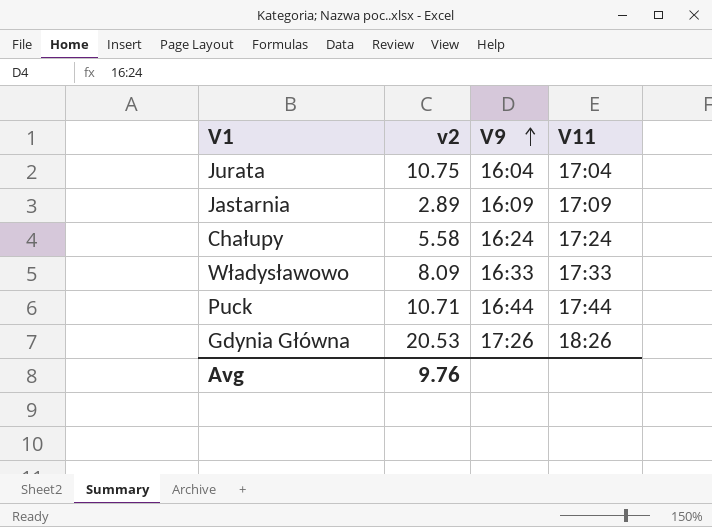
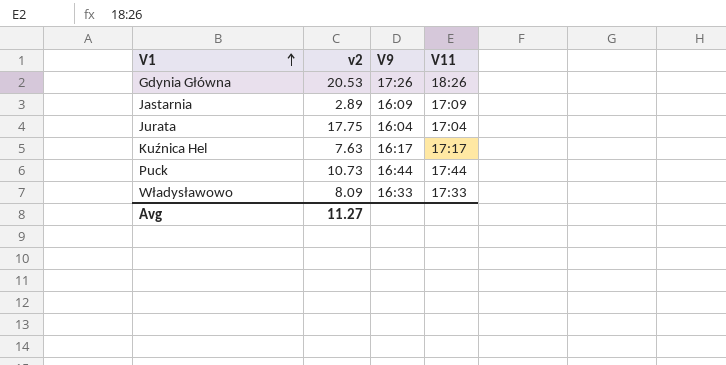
row order: V9 ascending -> V1 ascending
row Chałupy: 5.58 | 16:24 | 17:24 -> none
Jurata | v2: 10.75 -> 17.75
row Kuźnica Hel: none -> 7.63 | 16:17 | 17:17
Puck | v2: 10.71 -> 10.73
Avg | v2: 9.76 -> 11.27

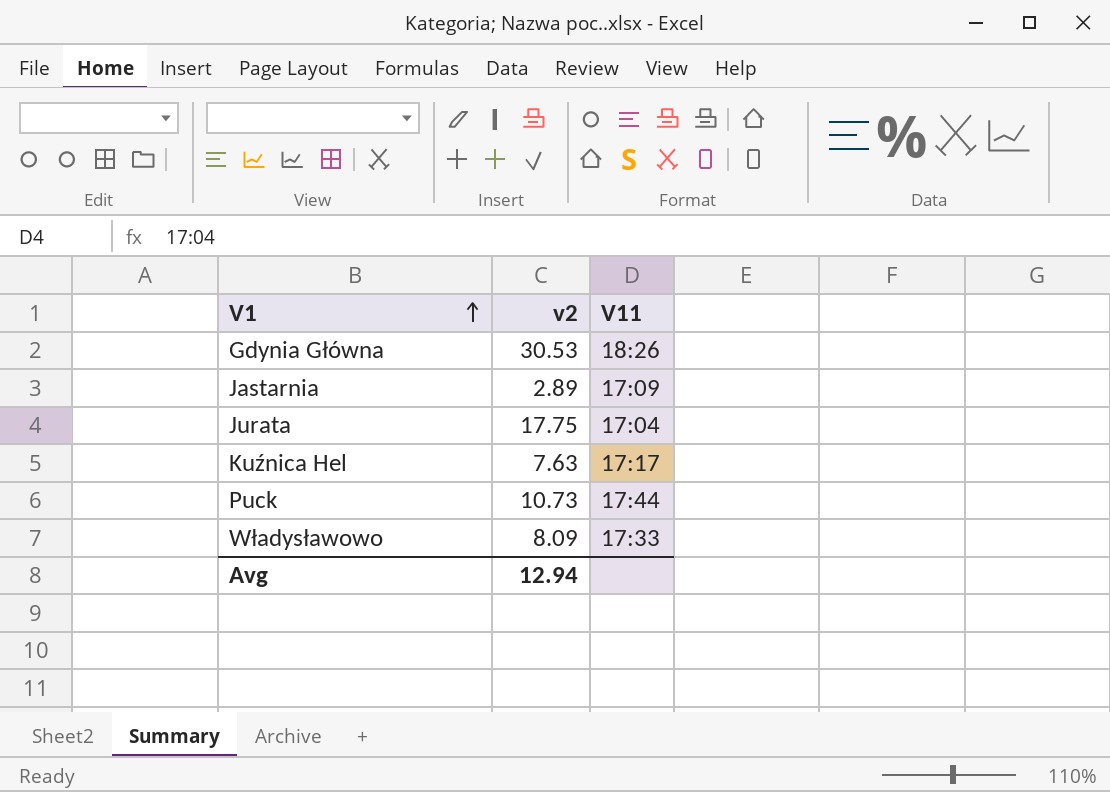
column V9 | position: 3 -> none
Gdynia Główna | v2: 20.53 -> 30.53
Avg | v2: 11.27 -> 12.94

